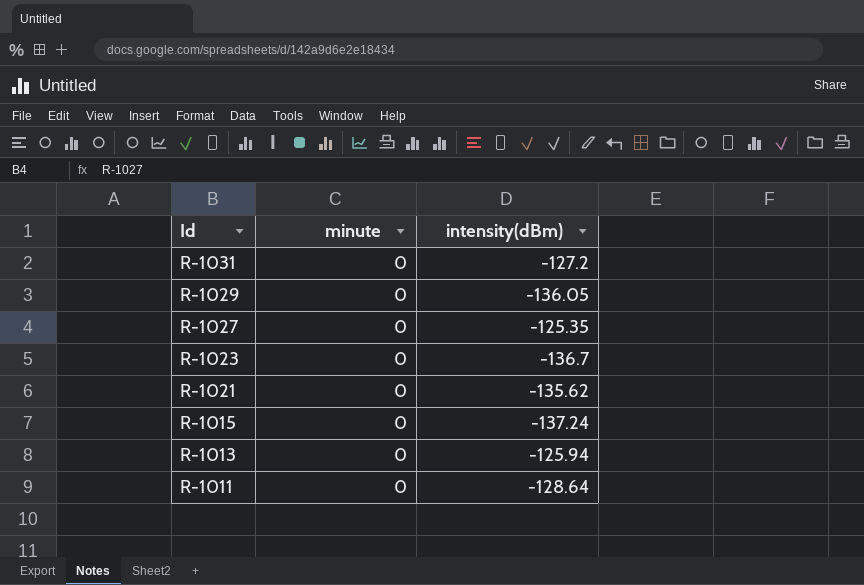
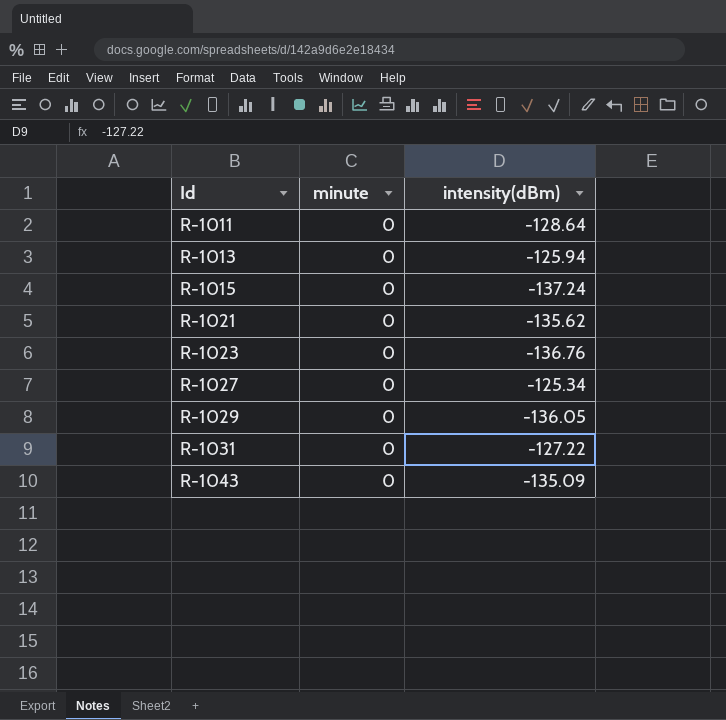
row order: Id descending -> Id ascending
R-1023 | intensity(dBm): -136.7 -> -136.76
R-1027 | intensity(dBm): -125.35 -> -125.34
R-1031 | intensity(dBm): -127.2 -> -127.22
row R-1043: none -> 0 | -135.09

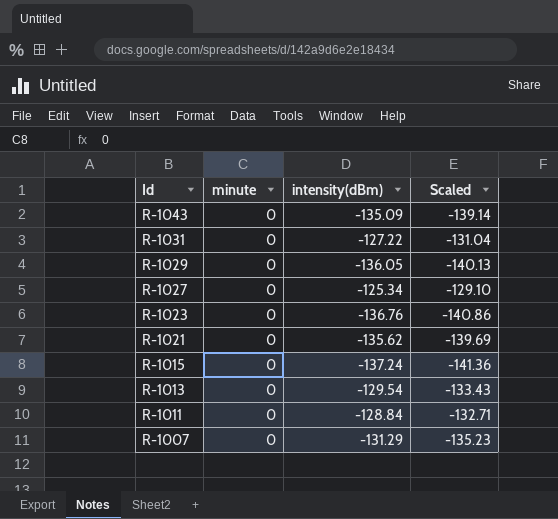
row order: Id ascending -> Id descending
column Scaled | formula: none -> [intensity(dBm)] * 1.03
R-1013 | intensity(dBm): -125.94 -> -129.54
R-1011 | intensity(dBm): -128.64 -> -128.84
row R-1007: none -> 0 | -131.29 | -135.23

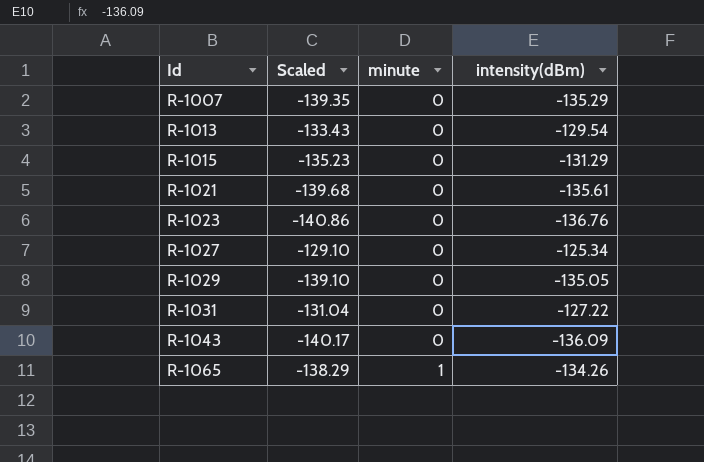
row order: Id descending -> Id ascending
column Scaled | position: 4 -> 2
row R-1011: 0 | -128.84 | -132.71 -> none
R-1007 | Scaled: -135.23 -> -139.35
R-1007 | intensity(dBm): -131.29 -> -135.29
R-1015 | Scaled: -141.36 -> -135.23
R-1015 | intensity(dBm): -137.24 -> -131.29
R-1021 | Scaled: -139.69 -> -139.68
R-1021 | intensity(dBm): -135.62 -> -135.61
R-1029 | Scaled: -140.13 -> -139.10
R-1029 | intensity(dBm): -136.05 -> -135.05
R-1043 | Scaled: -139.14 -> -140.17
R-1043 | intensity(dBm): -135.09 -> -136.09
row R-1065: none -> -138.29 | 1 | -134.26

